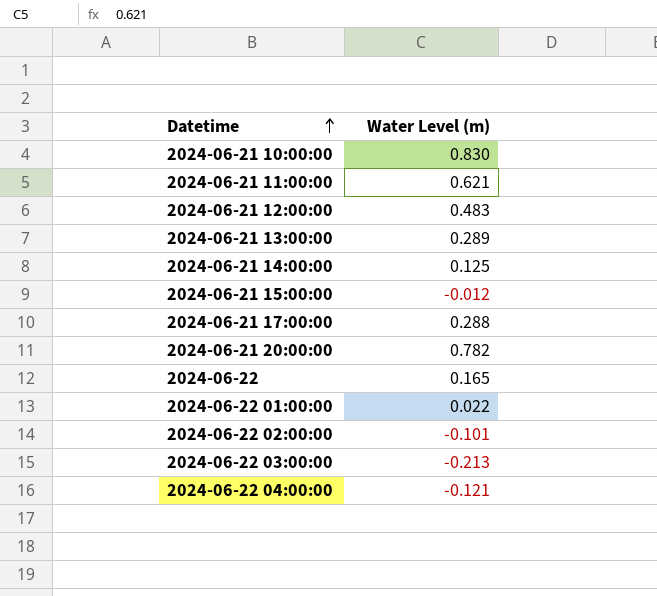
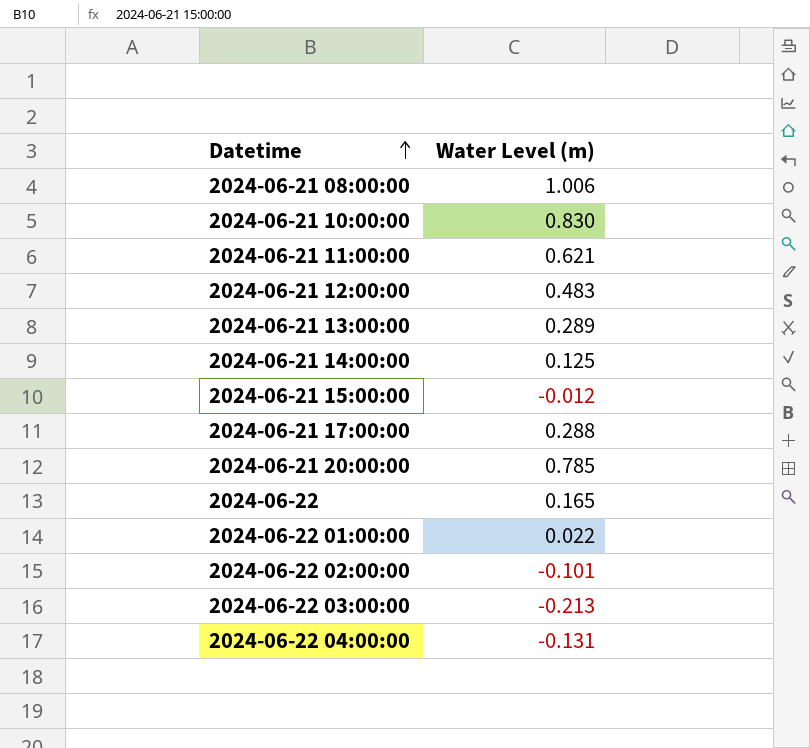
row 2024-06-21 08:00:00: none -> 1.006
2024-06-21 20:00:00 | Water Level (m): 0.782 -> 0.785
2024-06-22 04:00:00 | Water Level (m): -0.121 -> -0.131

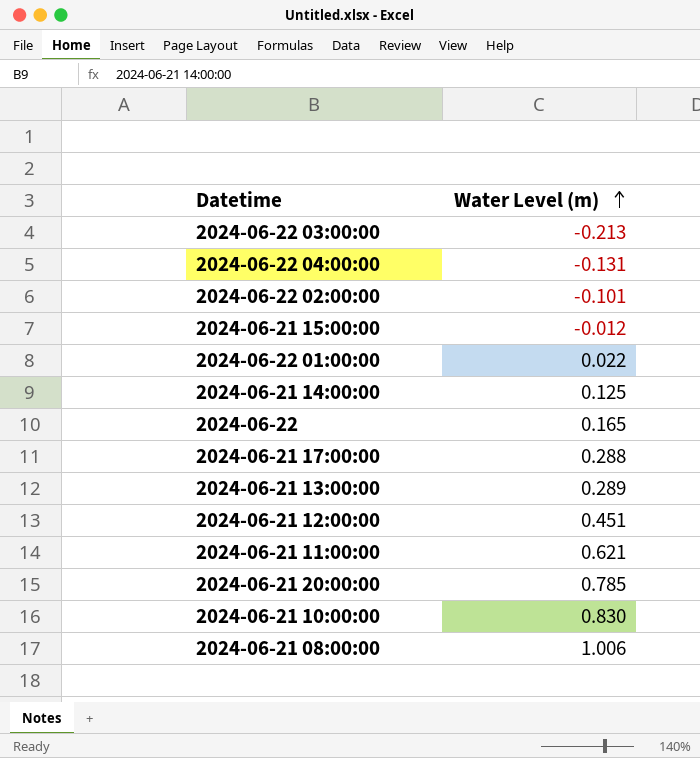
row order: Datetime ascending -> Water Level (m) ascending
2024-06-21 12:00:00 | Water Level (m): 0.483 -> 0.451

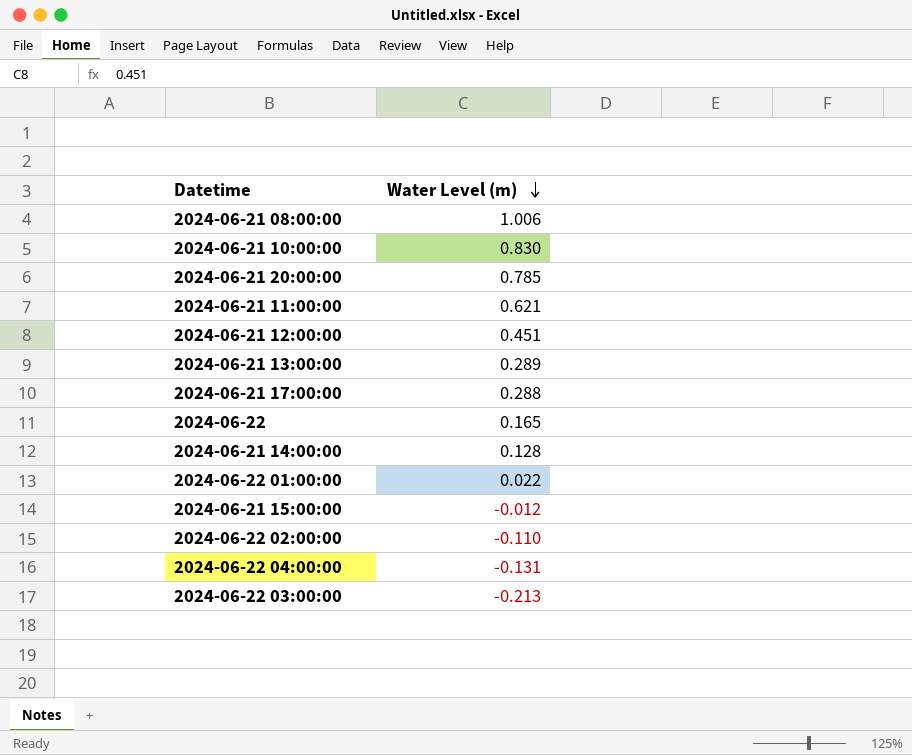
row order: Water Level (m) ascending -> Water Level (m) descending
2024-06-21 14:00:00 | Water Level (m): 0.125 -> 0.128
2024-06-22 02:00:00 | Water Level (m): -0.101 -> -0.110

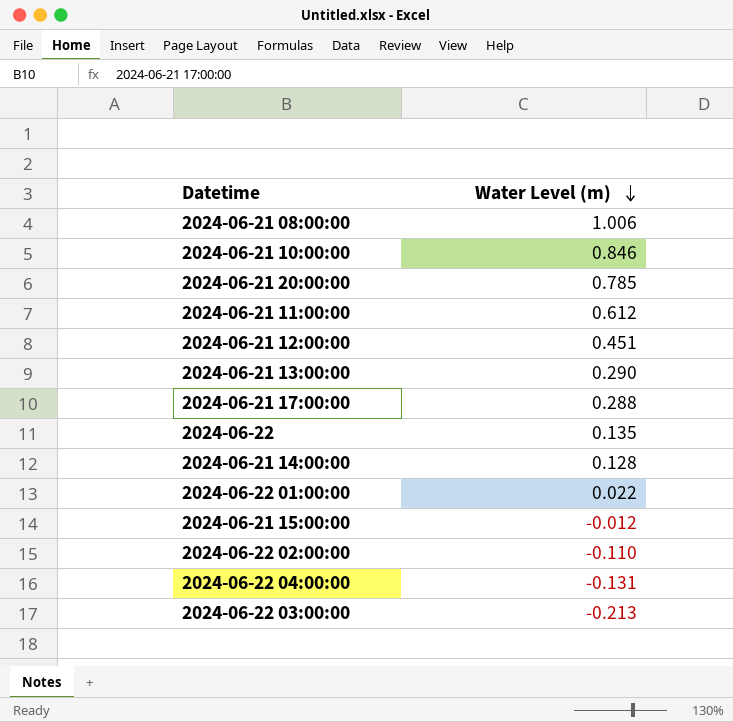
2024-06-21 10:00:00 | Water Level (m): 0.830 -> 0.846
2024-06-21 11:00:00 | Water Level (m): 0.621 -> 0.612
2024-06-21 13:00:00 | Water Level (m): 0.289 -> 0.290
2024-06-22 | Water Level (m): 0.165 -> 0.135

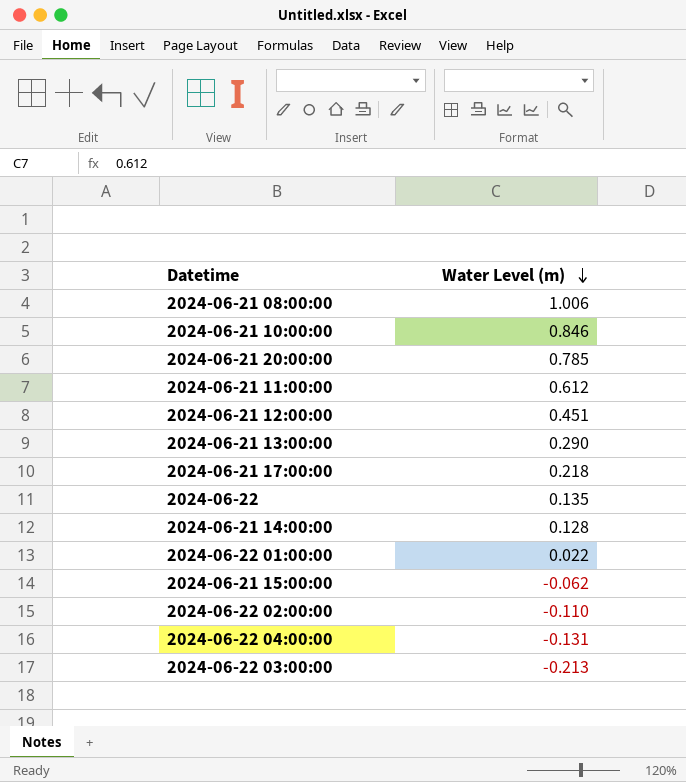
2024-06-21 17:00:00 | Water Level (m): 0.288 -> 0.218
2024-06-21 15:00:00 | Water Level (m): -0.012 -> -0.062

